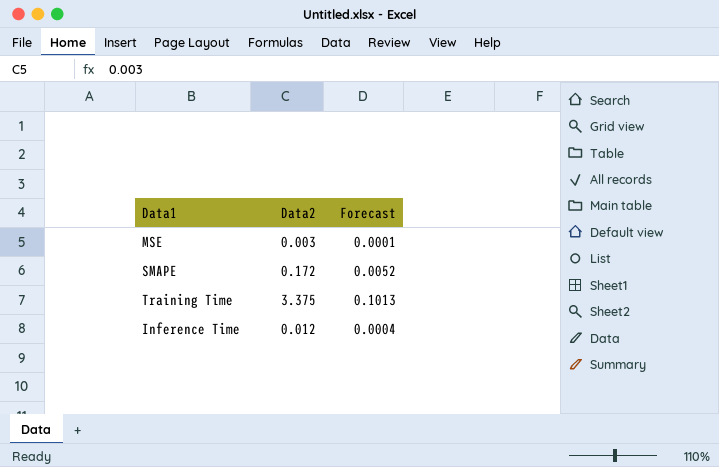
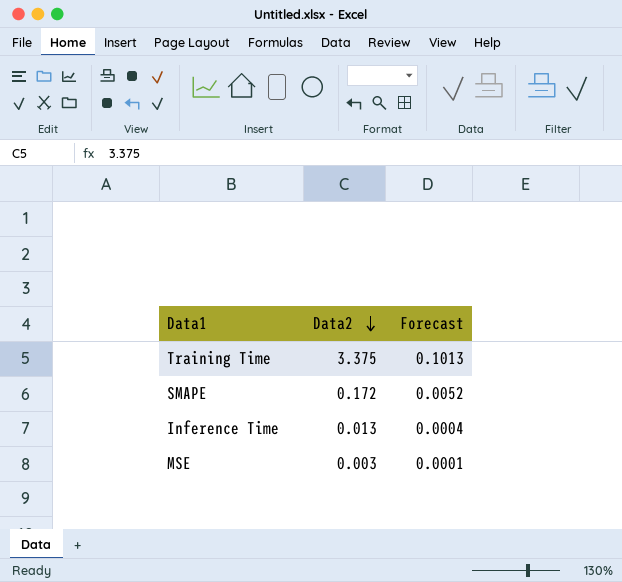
row order: none -> Data2 descending
Inference Time | Data2: 0.012 -> 0.013

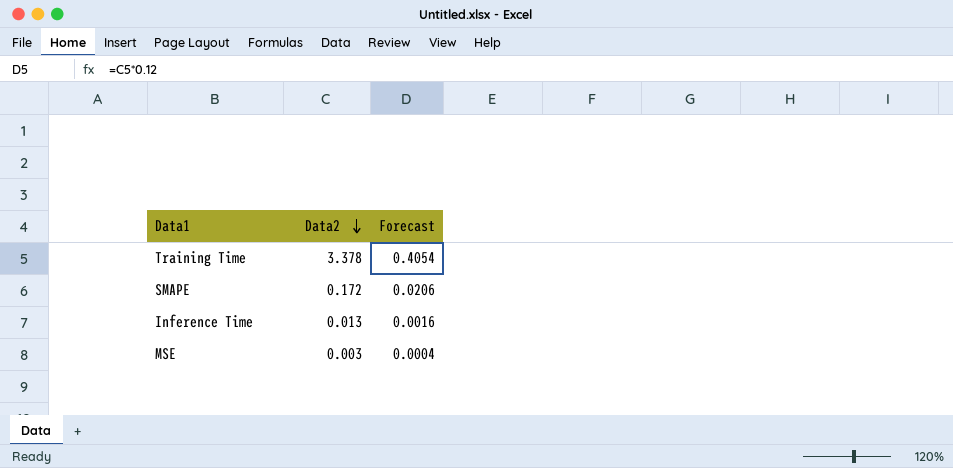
column Forecast | formula: [Data2] * 0.03 -> [Data2] * 0.12
Training Time | Data2: 3.375 -> 3.378

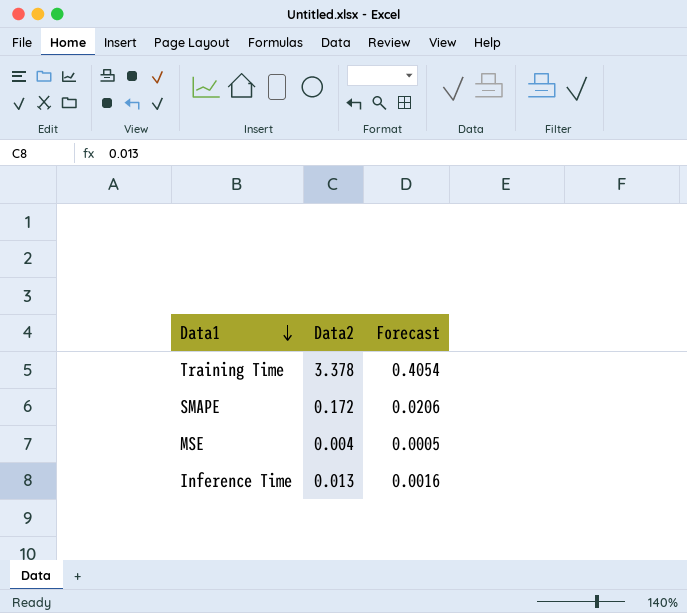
row order: Data2 descending -> Data1 descending
MSE | Data2: 0.003 -> 0.004
MSE | Forecast: 0.0004 -> 0.0005

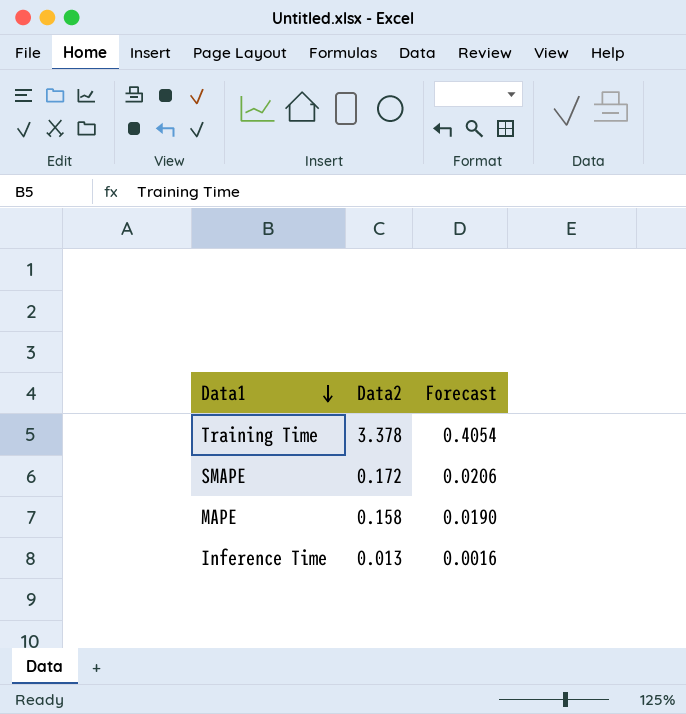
row MSE: 0.004 | 0.0005 -> none
row MAPE: none -> 0.158 | 0.0190

